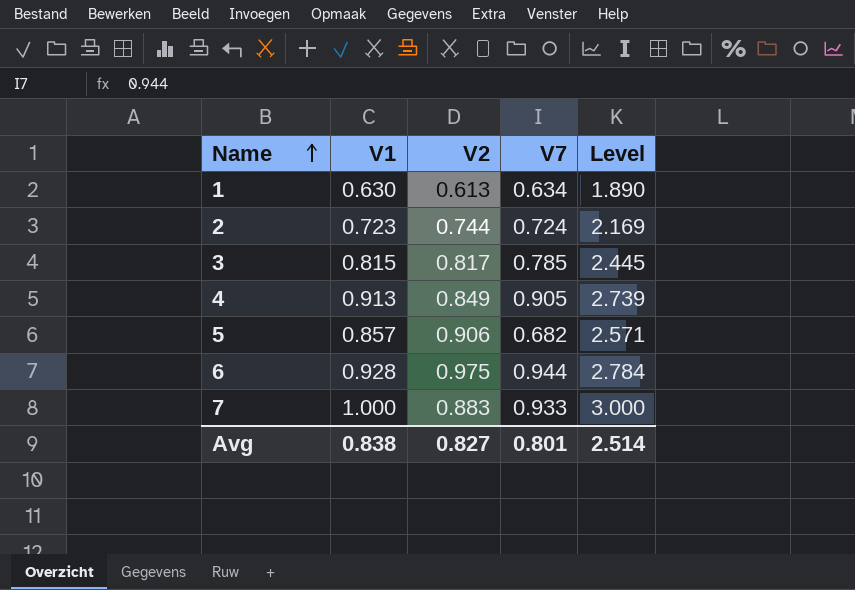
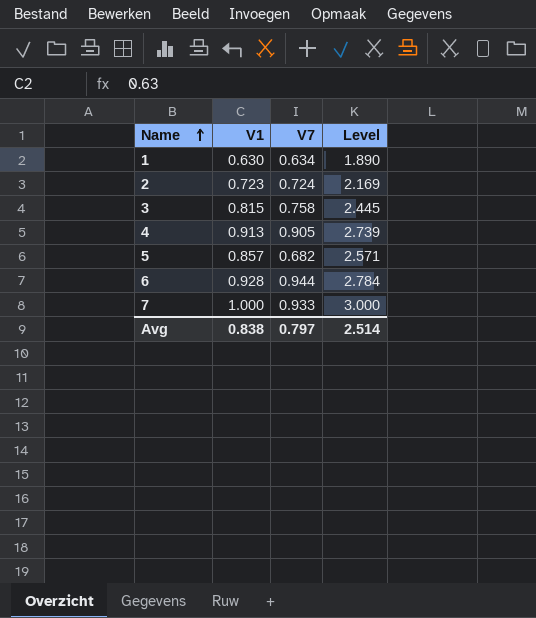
column V2 | position: 3 -> none
3 | V7: 0.785 -> 0.758
Avg | V7: 0.801 -> 0.797

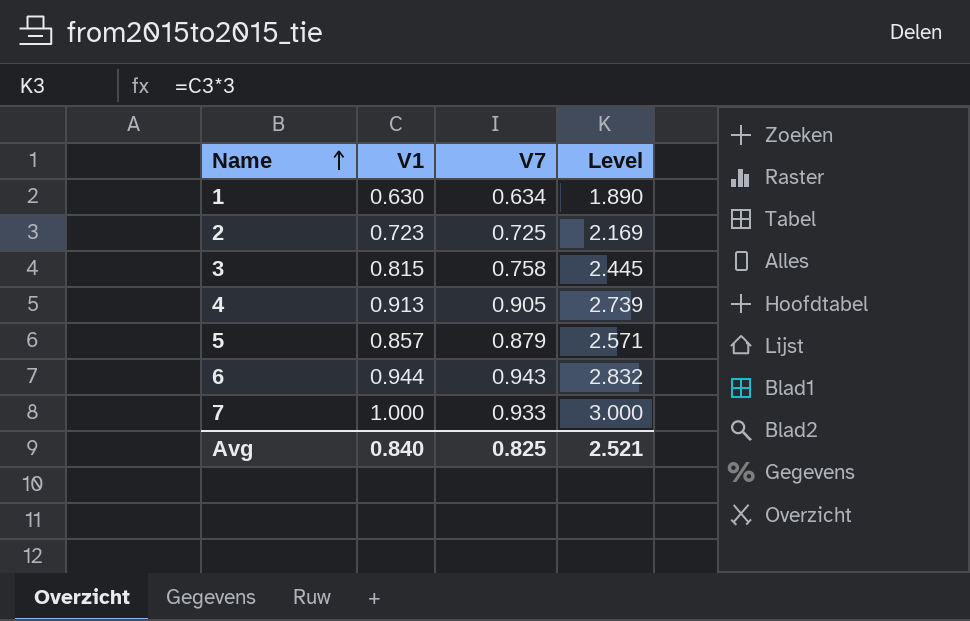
2 | V7: 0.724 -> 0.725
5 | V7: 0.682 -> 0.879
6 | V1: 0.928 -> 0.944
6 | V7: 0.944 -> 0.943
6 | Level: 2.784 -> 2.832
Avg | V1: 0.838 -> 0.840
Avg | V7: 0.797 -> 0.825
Avg | Level: 2.514 -> 2.521

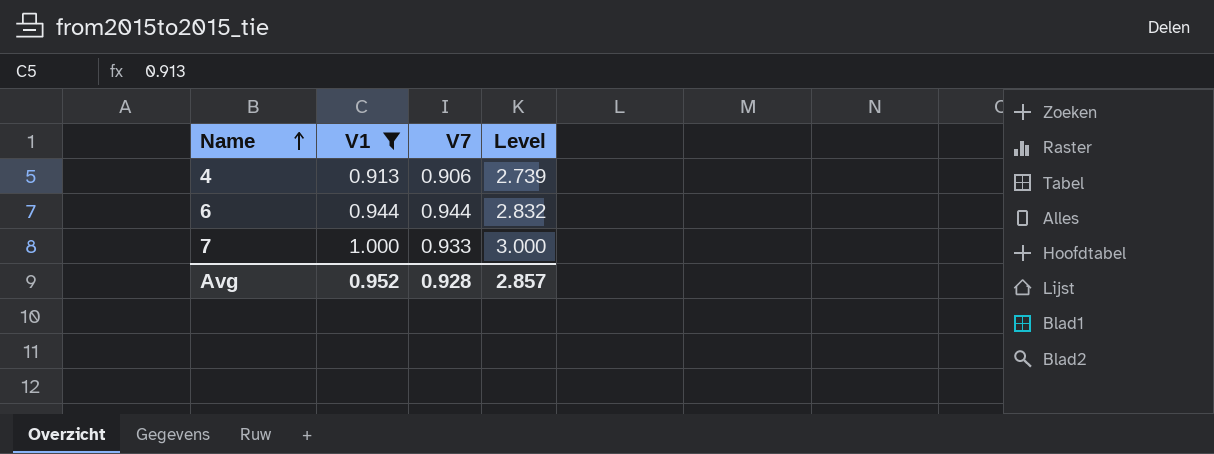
filter: none -> V1 >= 0.913
4 | V7: 0.905 -> 0.906
6 | V7: 0.943 -> 0.944
Avg | V1: 0.840 -> 0.952
Avg | V7: 0.825 -> 0.928
Avg | Level: 2.521 -> 2.857

